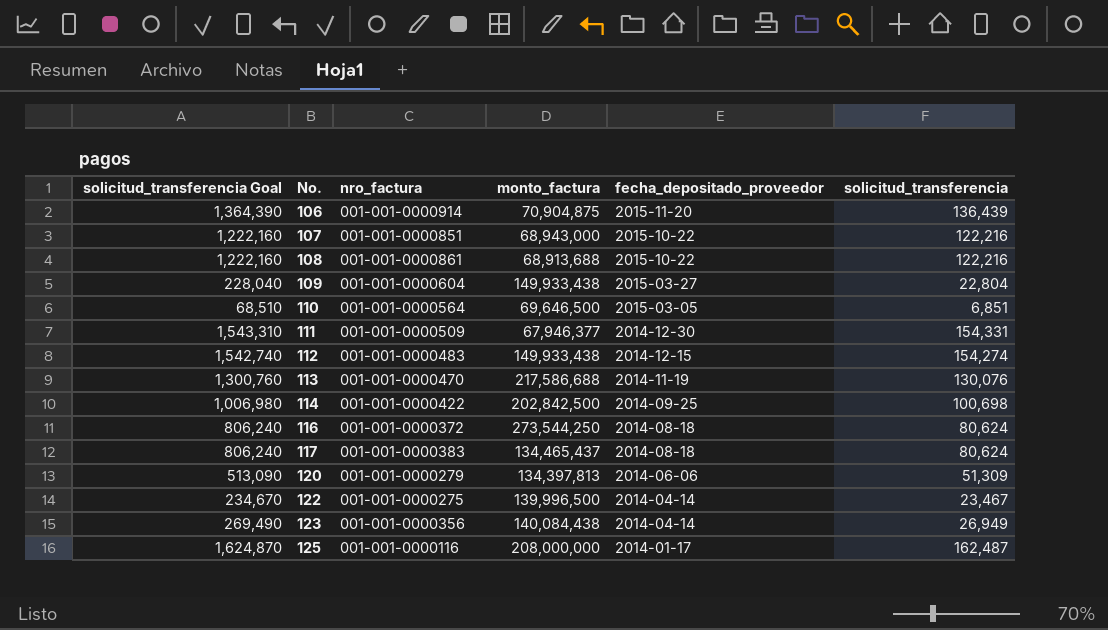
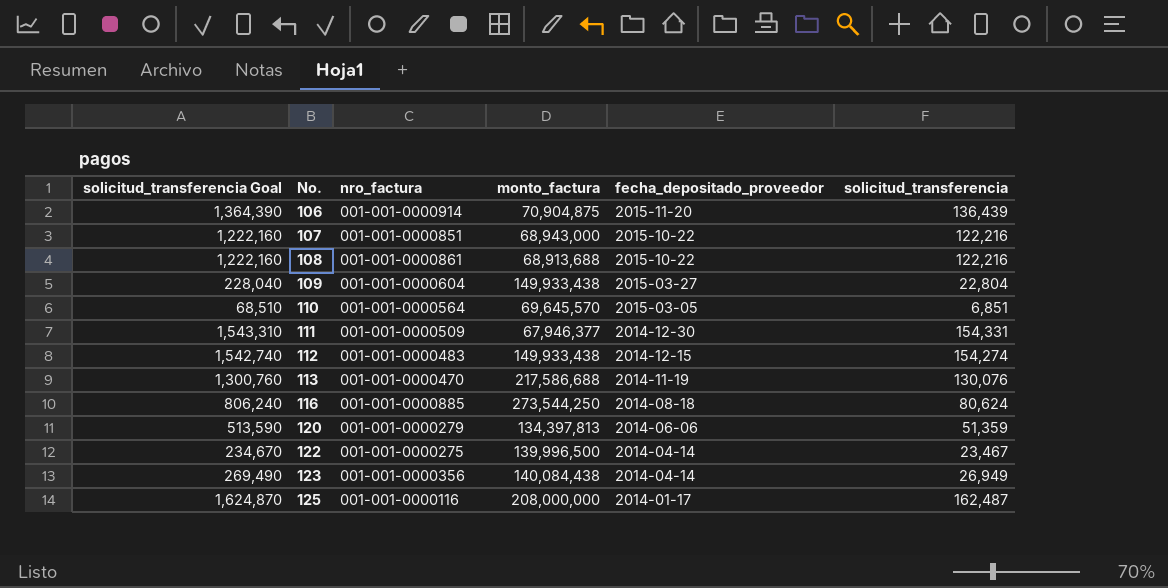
row 114: 1,006,980 | 001-001-0000422 | 202,842,500 | 2014-09-25 | 100,698 -> none
row 117: 806,240 | 001-001-0000383 | 134,465,437 | 2014-08-18 | 80,624 -> none
110 | monto_factura: 69,646,500 -> 69,645,570
116 | nro_factura: 001-001-0000372 -> 001-001-0000885
120 | solicitud_transferencia Goal: 513,090 -> 513,590
120 | solicitud_transferencia: 51,309 -> 51,359

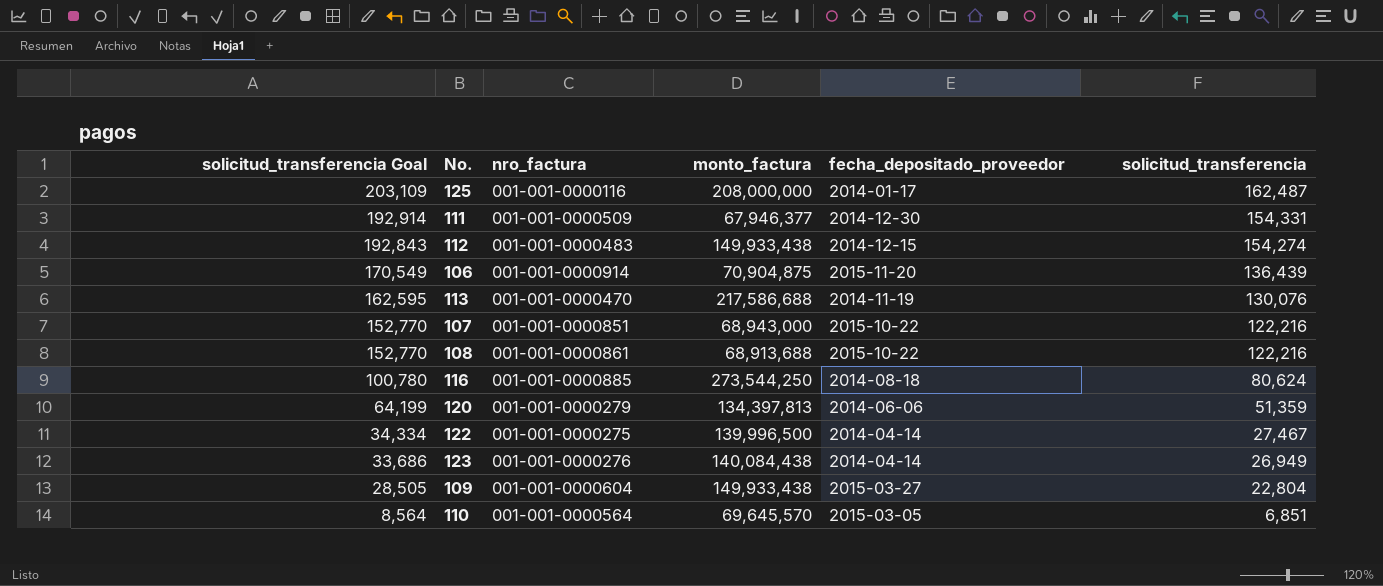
row order: No. ascending -> solicitud_transferencia Goal descending
column solicitud_transferencia Goal | formula: [solicitud_transferencia] * 10 -> [solicitud_transferencia] * 1.25
122 | solicitud_transferencia: 23,467 -> 27,467
123 | nro_factura: 001-001-0000356 -> 001-001-0000276

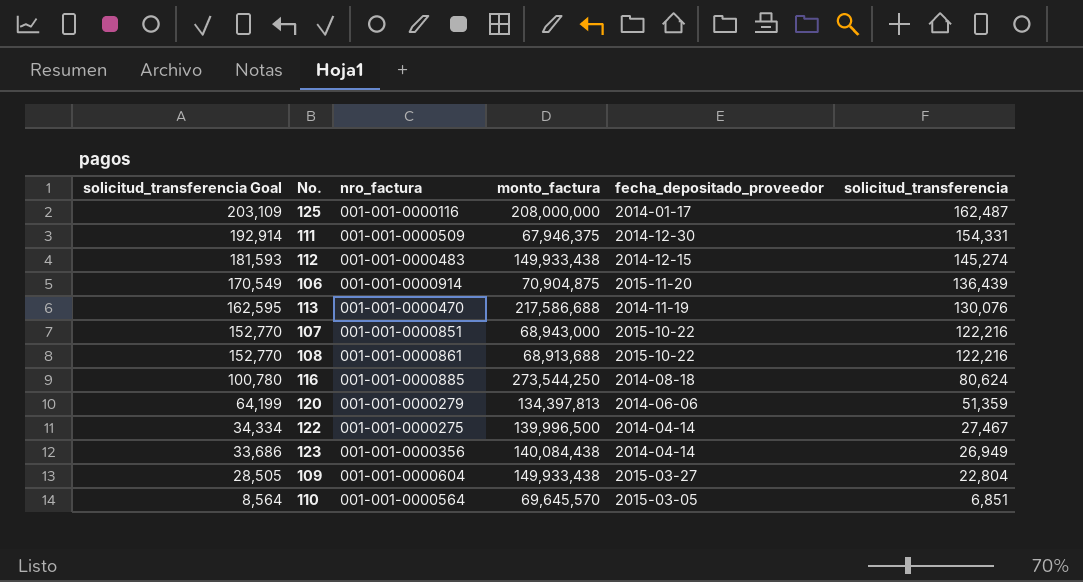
111 | monto_factura: 67,946,377 -> 67,946,375
112 | solicitud_transferencia Goal: 192,843 -> 181,593
112 | solicitud_transferencia: 154,274 -> 145,274
123 | nro_factura: 001-001-0000276 -> 001-001-0000356

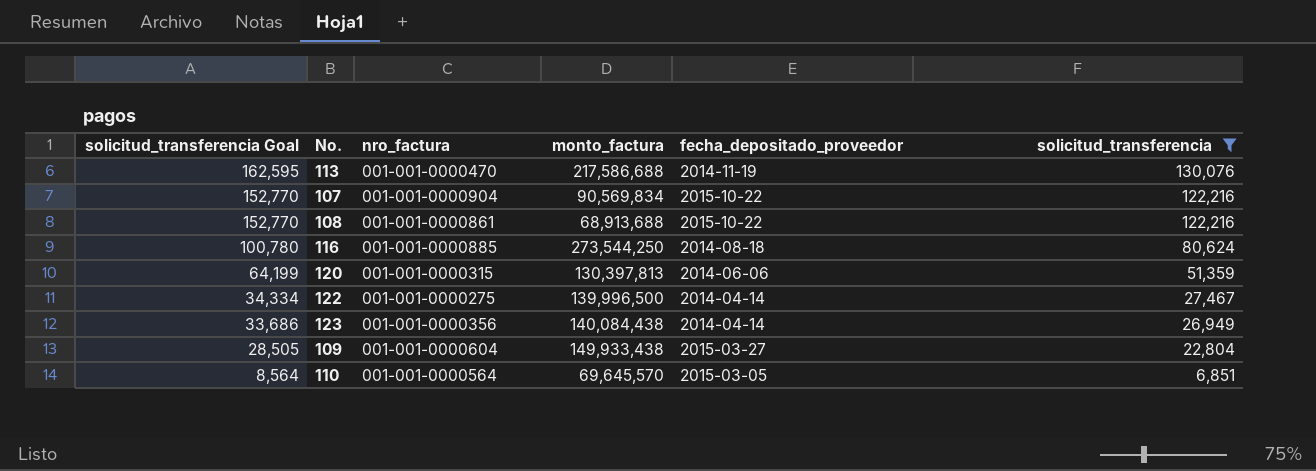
filter: none -> solicitud_transferencia <= 130,076
107 | nro_factura: 001-001-0000851 -> 001-001-0000904
107 | monto_factura: 68,943,000 -> 90,569,834
120 | nro_factura: 001-001-0000279 -> 001-001-0000315
120 | monto_factura: 134,397,813 -> 130,397,813

